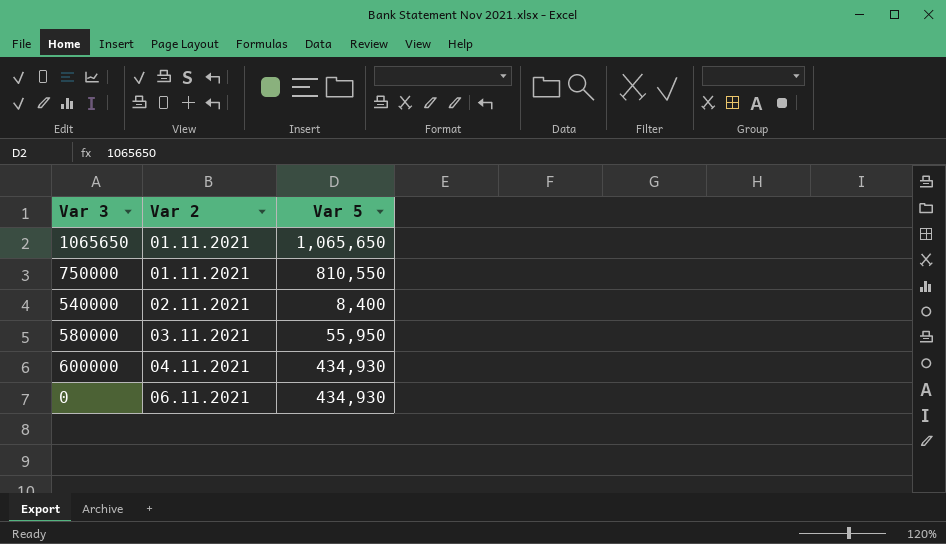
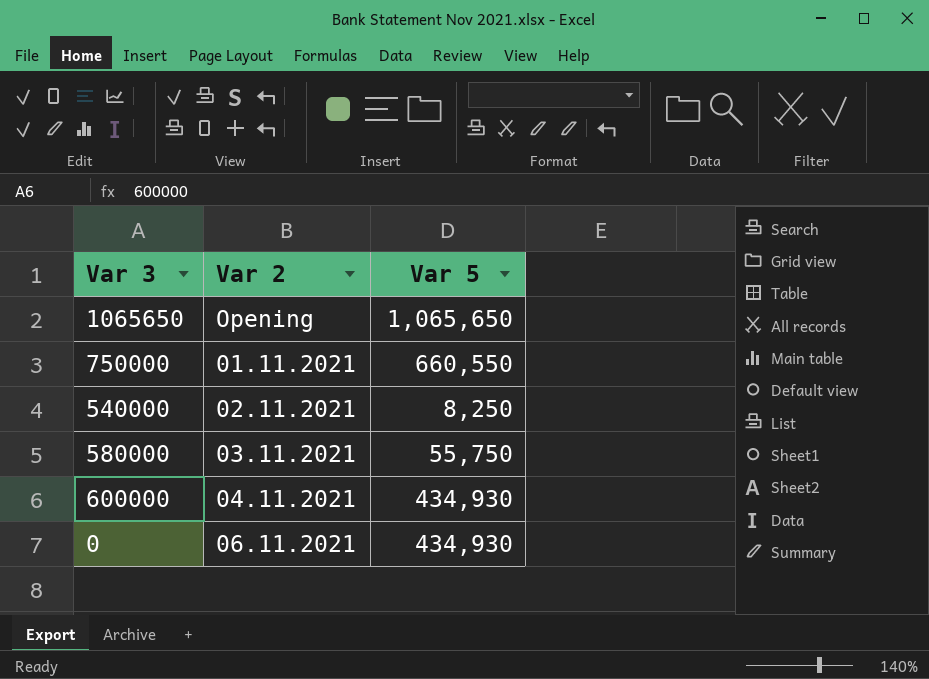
1065650 | Var 2: 01.11.2021 -> Opening
750000 | Var 5: 810,550 -> 660,550
540000 | Var 5: 8,400 -> 8,250
580000 | Var 5: 55,950 -> 55,750

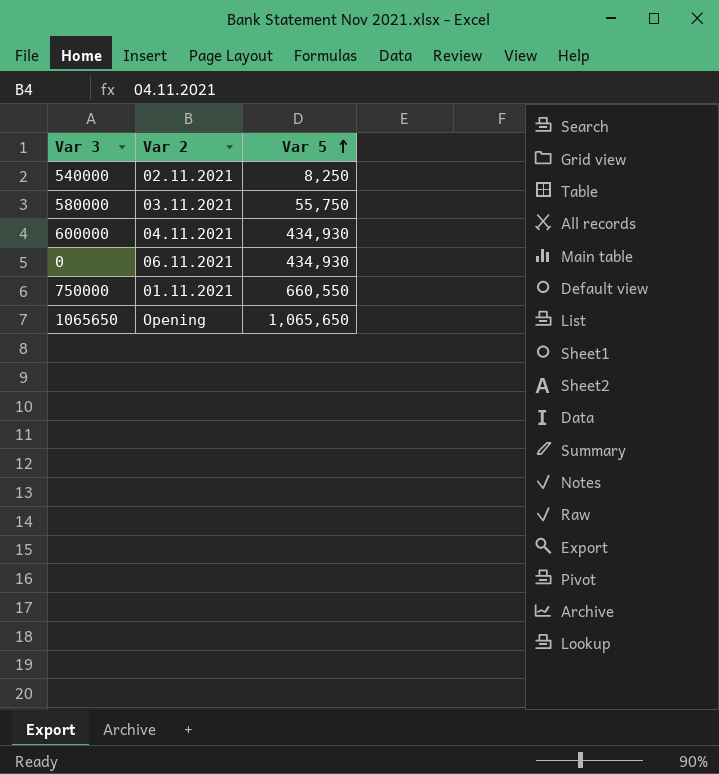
row order: none -> Var 5 ascending

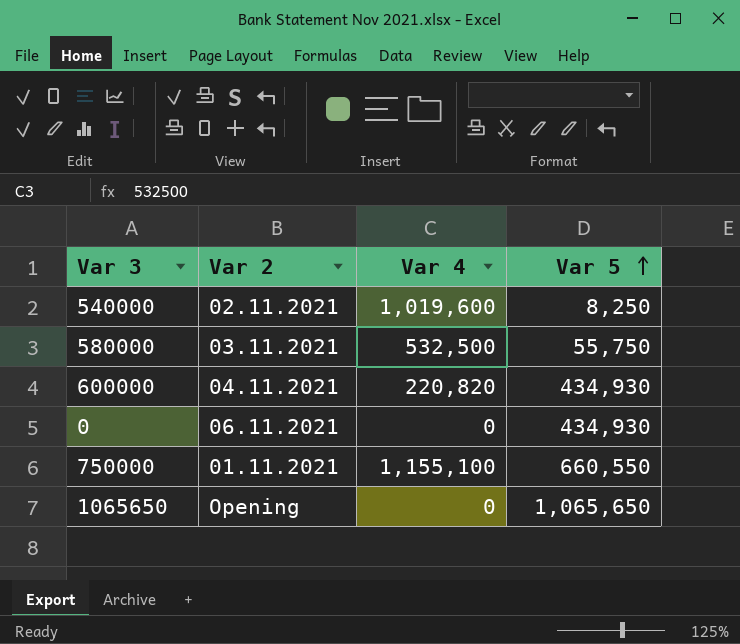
column Var 4 | position: none -> 3

